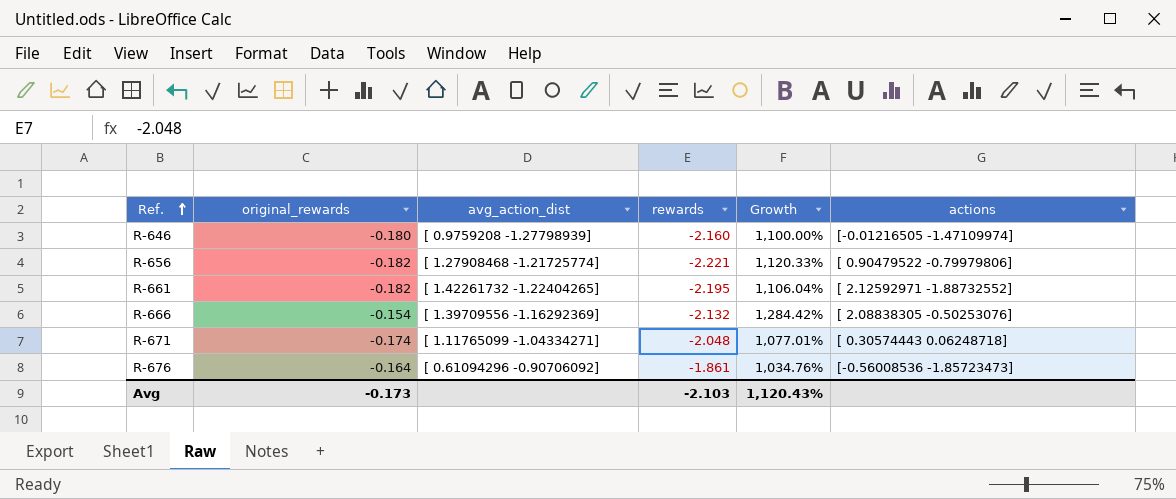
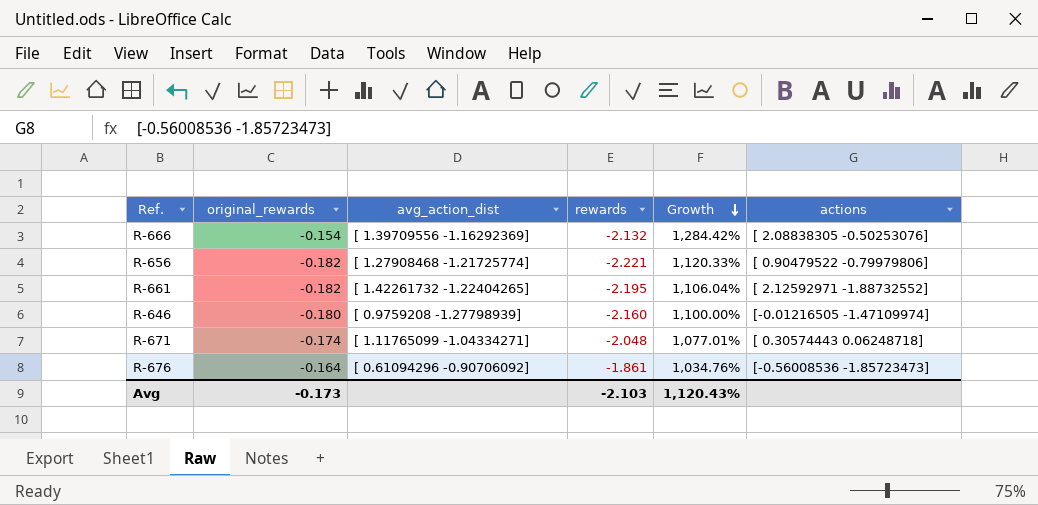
row order: Ref. ascending -> Growth descending

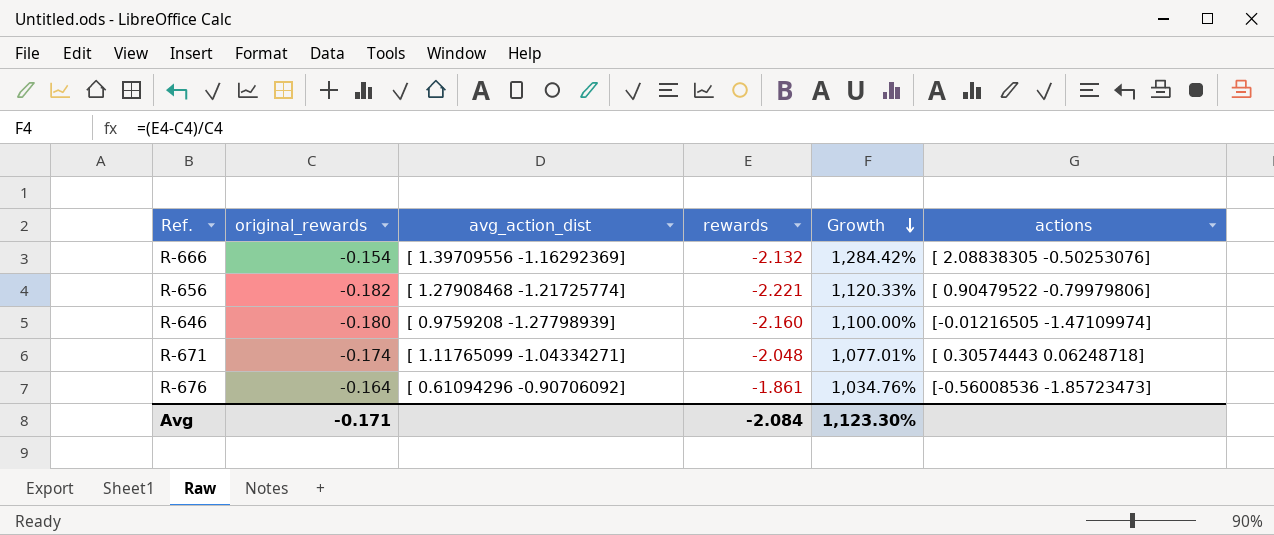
row R-661: -0.182 | [ 1.42261732 -1.22404265] | -2.195 | 1,106.04% | [ 2.12592971 -1.88732552] -> none
Avg | original_rewards: -0.173 -> -0.171
Avg | rewards: -2.103 -> -2.084
Avg | Growth: 1,120.43% -> 1,123.30%

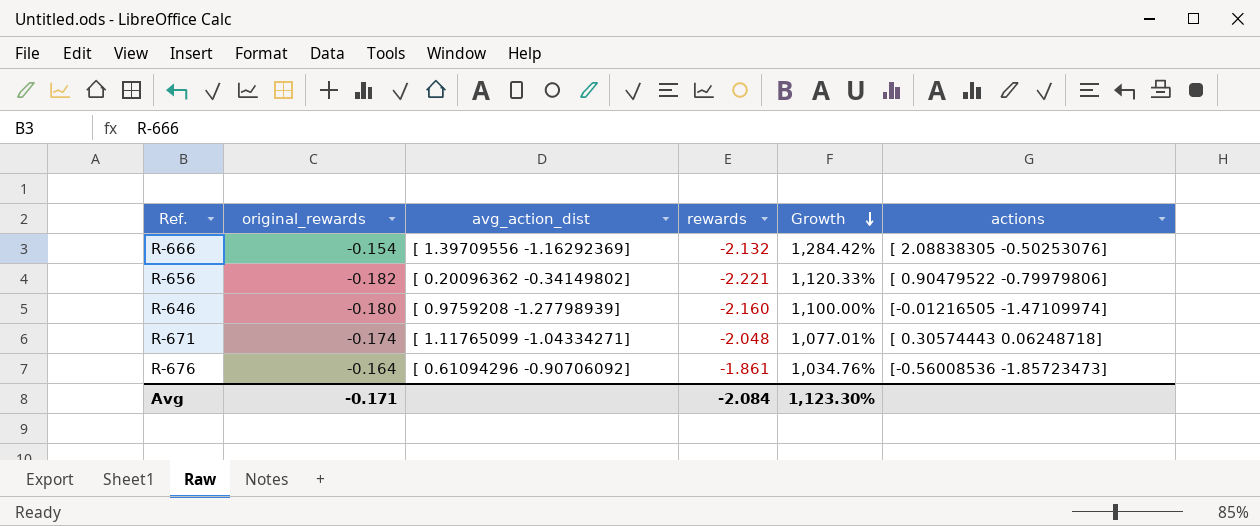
R-656 | avg_action_dist: [ 1.27908468 -1.21725774] -> [ 0.20096362 -0.34149802]

